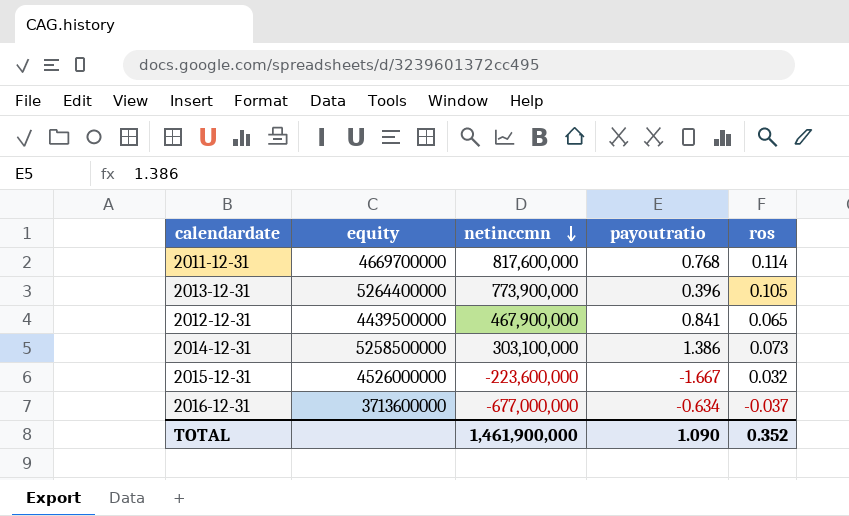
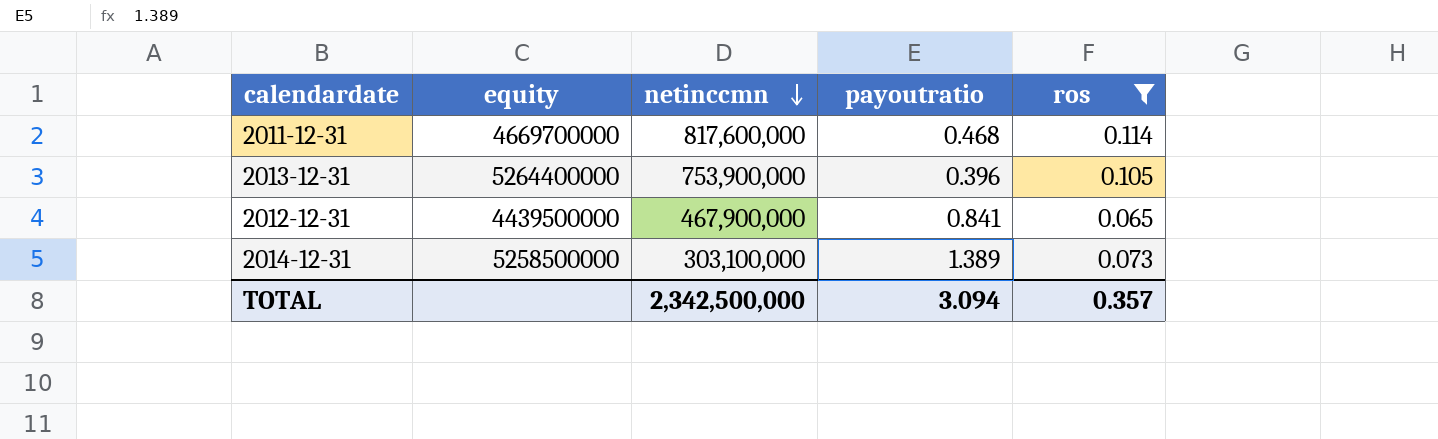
filter: none -> ros >= 0.065
2011-12-31 | payoutratio: 0.768 -> 0.468
2013-12-31 | netinccmn: 773,900,000 -> 753,900,000
2014-12-31 | payoutratio: 1.386 -> 1.389
TOTAL | netinccmn: 1,461,900,000 -> 2,342,500,000
TOTAL | payoutratio: 1.090 -> 3.094
TOTAL | ros: 0.352 -> 0.357

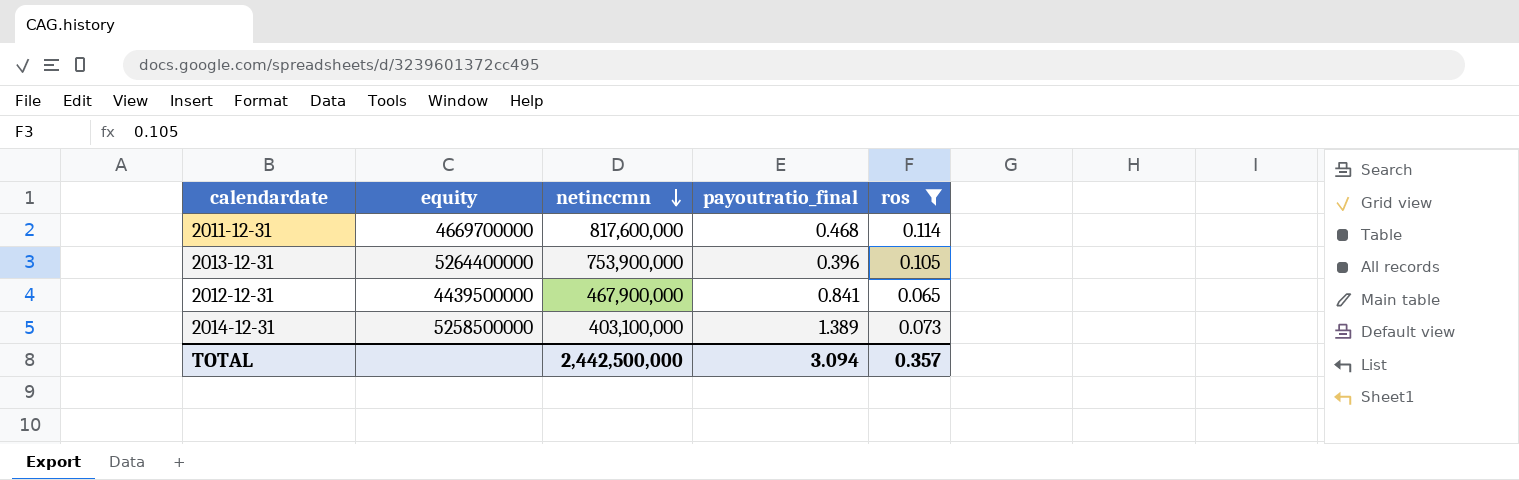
column name: payoutratio -> payoutratio_final
2014-12-31 | netinccmn: 303,100,000 -> 403,100,000
TOTAL | netinccmn: 2,342,500,000 -> 2,442,500,000

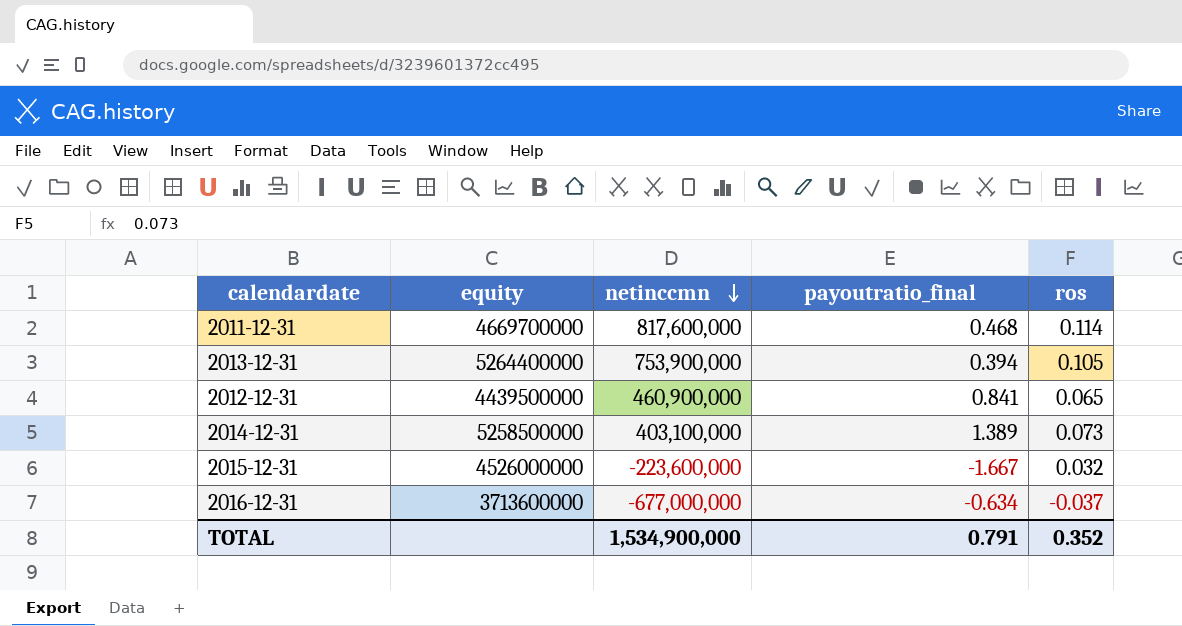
filter: ros >= 0.065 -> none
2013-12-31 | payoutratio_final: 0.396 -> 0.394
2012-12-31 | netinccmn: 467,900,000 -> 460,900,000
TOTAL | netinccmn: 2,442,500,000 -> 1,534,900,000
TOTAL | payoutratio_final: 3.094 -> 0.791
TOTAL | ros: 0.357 -> 0.352

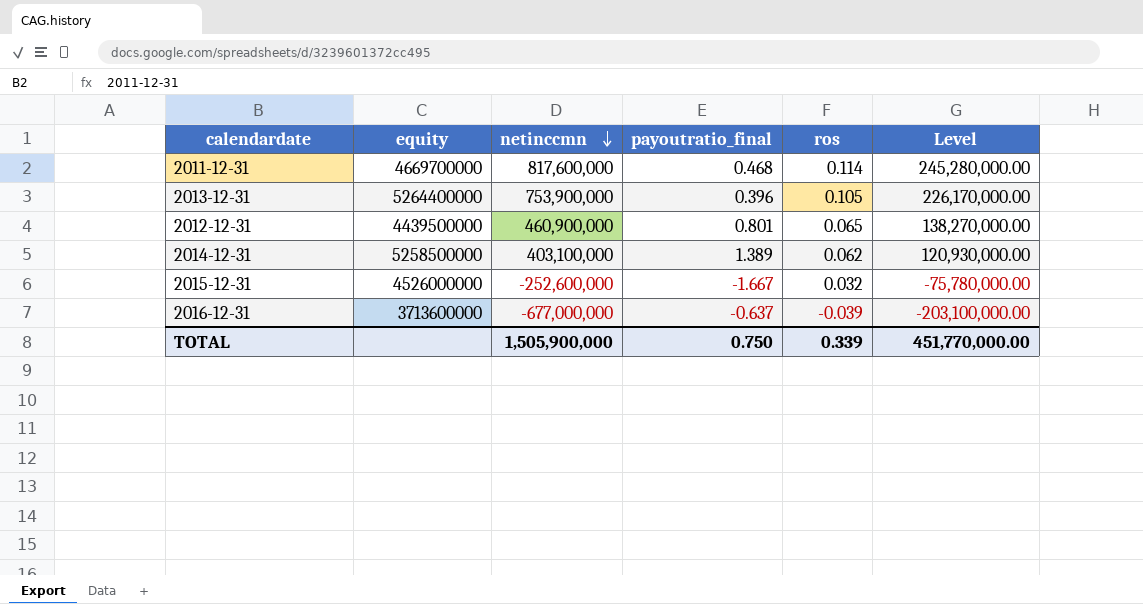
column Level | formula: none -> [netinccmn] * 0.3
2013-12-31 | payoutratio_final: 0.394 -> 0.396
2012-12-31 | payoutratio_final: 0.841 -> 0.801
2014-12-31 | ros: 0.073 -> 0.062
2015-12-31 | netinccmn: -223,600,000 -> -252,600,000
2016-12-31 | payoutratio_final: -0.634 -> -0.637
2016-12-31 | ros: -0.037 -> -0.039
TOTAL | netinccmn: 1,534,900,000 -> 1,505,900,000
TOTAL | payoutratio_final: 0.791 -> 0.750
TOTAL | ros: 0.352 -> 0.339

